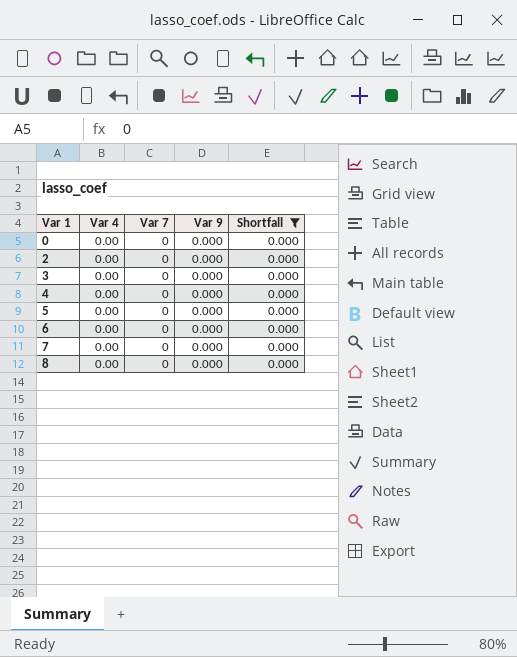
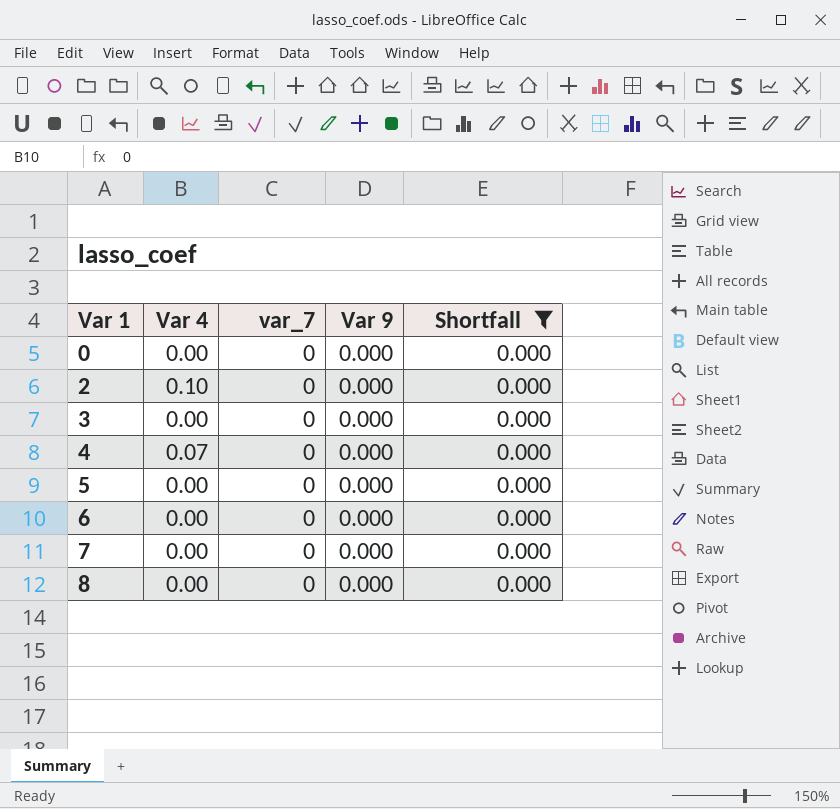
column name: Var 7 -> var_7
2 | Var 4: 0.00 -> 0.10
4 | Var 4: 0.00 -> 0.07

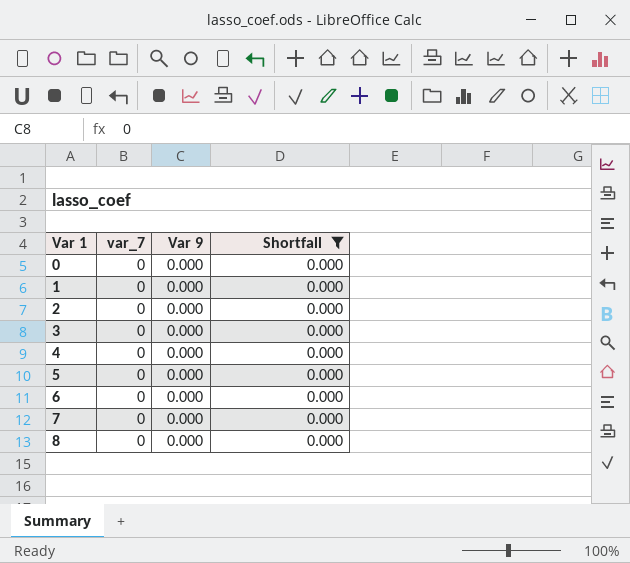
column Var 4 | position: 2 -> none
row 1: none -> 0 | 0.000 | 0.000

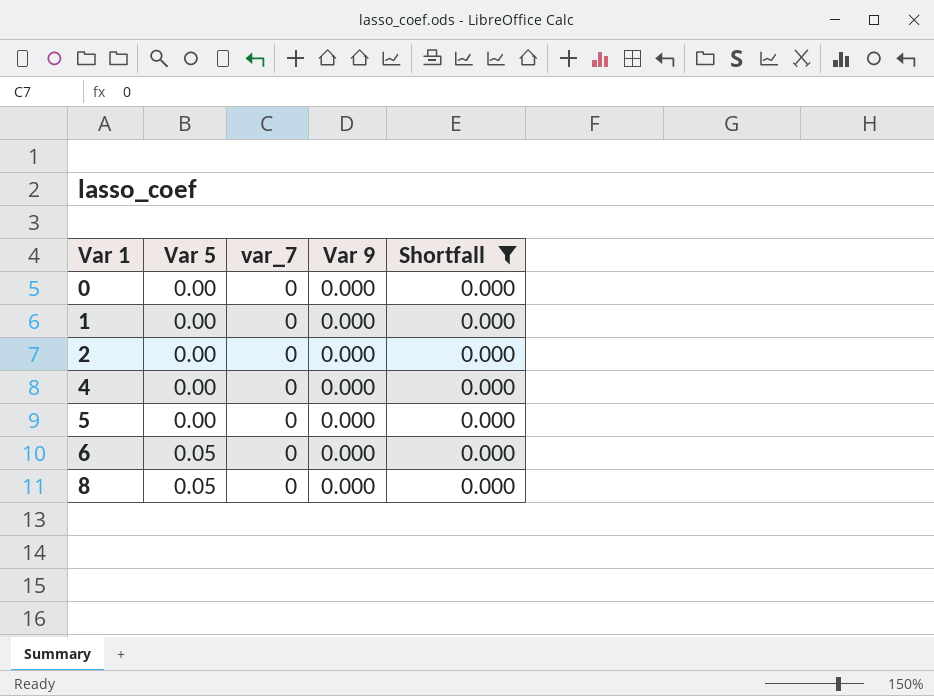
column Var 5 | position: none -> 2
row 3: 0 | 0.000 | 0.000 -> none
row 7: 0 | 0.000 | 0.000 -> none

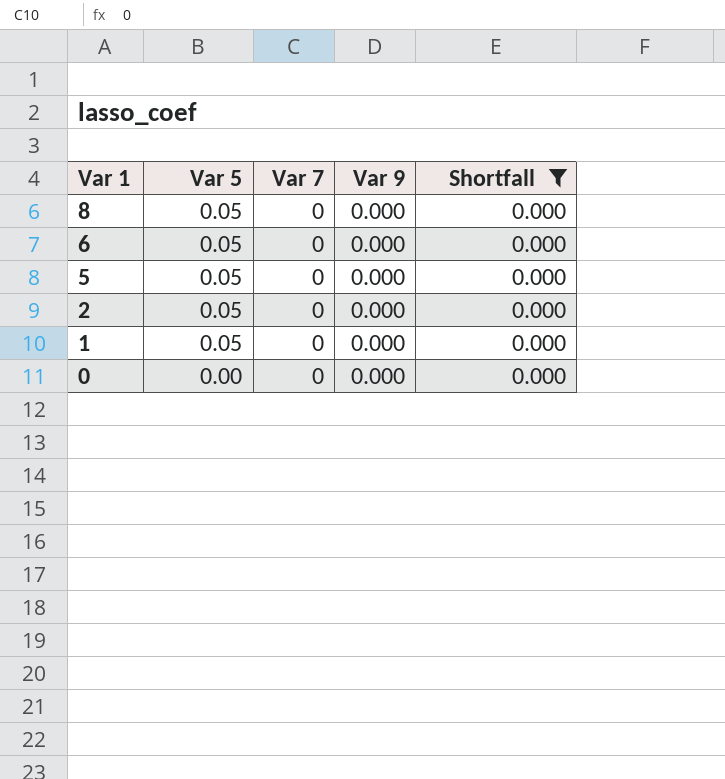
row order: Var 1 ascending -> Var 1 descending
column name: var_7 -> Var 7
row 4: 0.00 | 0 | 0.000 | 0.000 -> none
5 | Var 5: 0.00 -> 0.05
2 | Var 5: 0.00 -> 0.05
1 | Var 5: 0.00 -> 0.05

